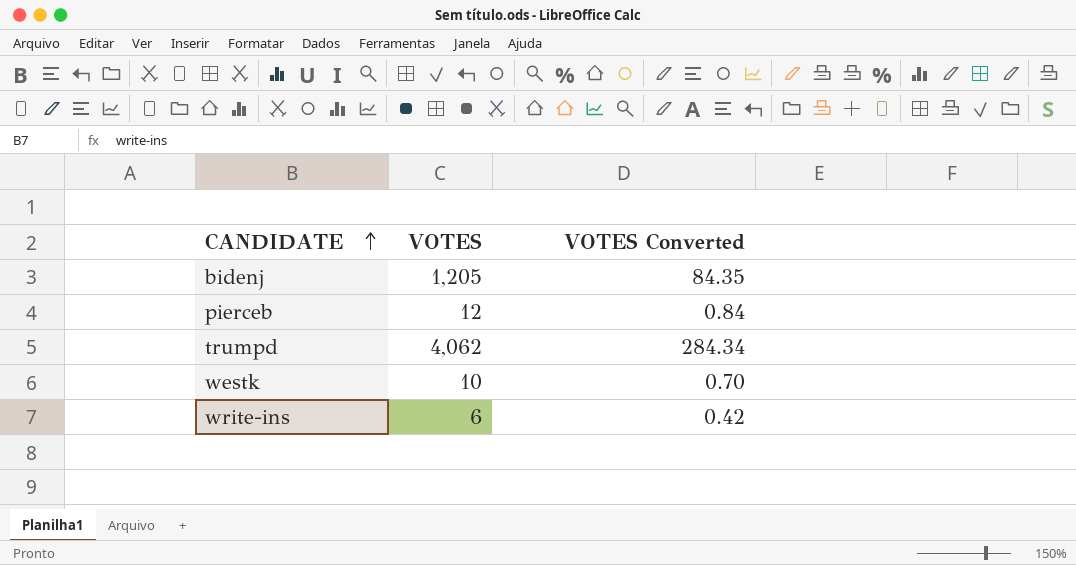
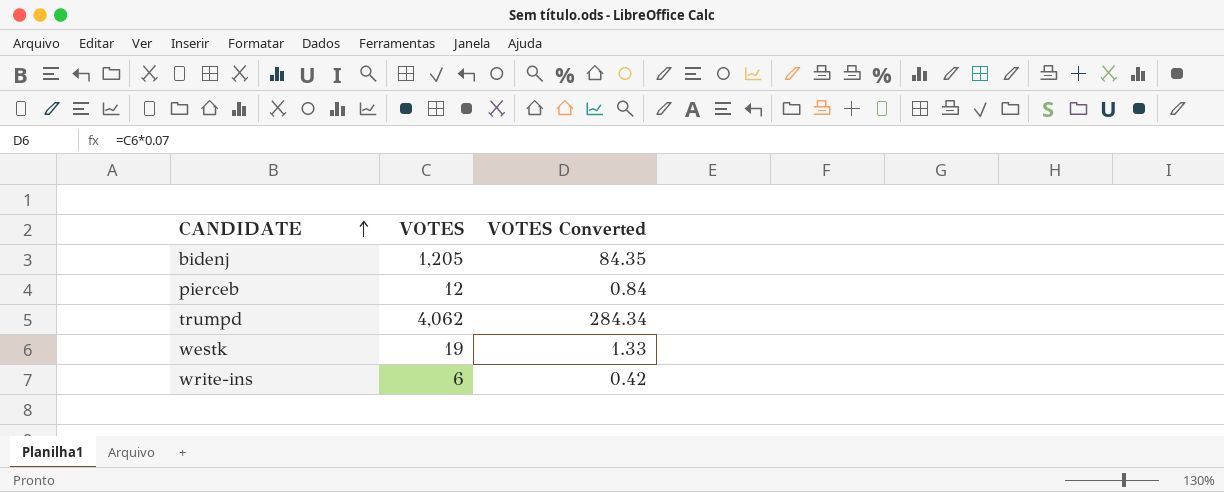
westk | VOTES: 10 -> 19
westk | VOTES Converted: 0.70 -> 1.33

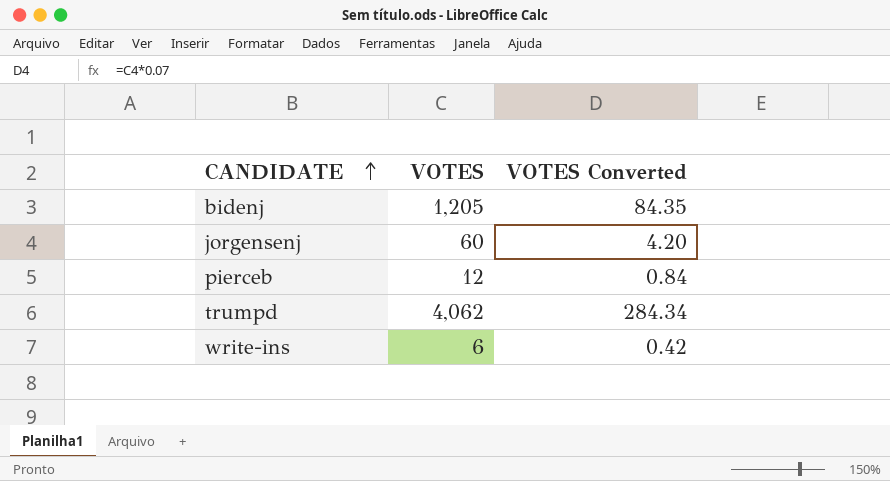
row westk: 19 | 1.33 -> none
row jorgensenj: none -> 60 | 4.20

